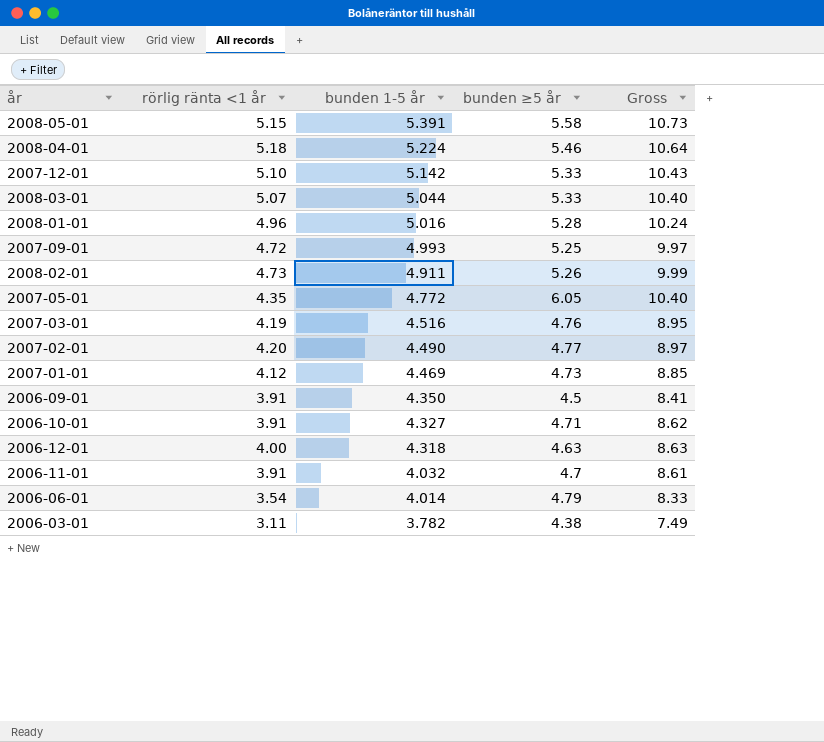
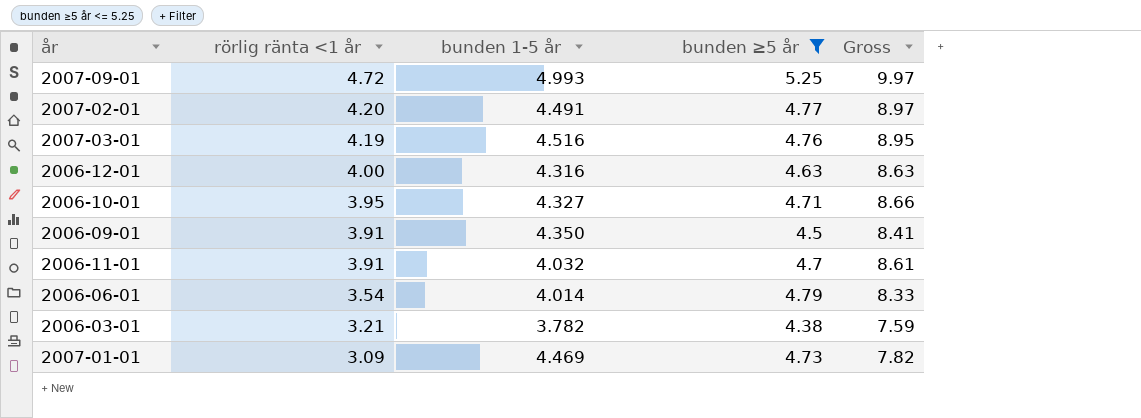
filter: none -> bunden ≥5 år <= 5.25
row order: bunden 1-5 år descending -> rörlig ränta <1 år descending
2007-02-01 | bunden 1-5 år: 4.490 -> 4.491
2006-12-01 | bunden 1-5 år: 4.318 -> 4.316
2006-10-01 | rörlig ränta <1 år: 3.91 -> 3.95
2006-10-01 | Gross: 8.62 -> 8.66
2006-03-01 | rörlig ränta <1 år: 3.11 -> 3.21
2006-03-01 | Gross: 7.49 -> 7.59
2007-01-01 | rörlig ränta <1 år: 4.12 -> 3.09
2007-01-01 | Gross: 8.85 -> 7.82

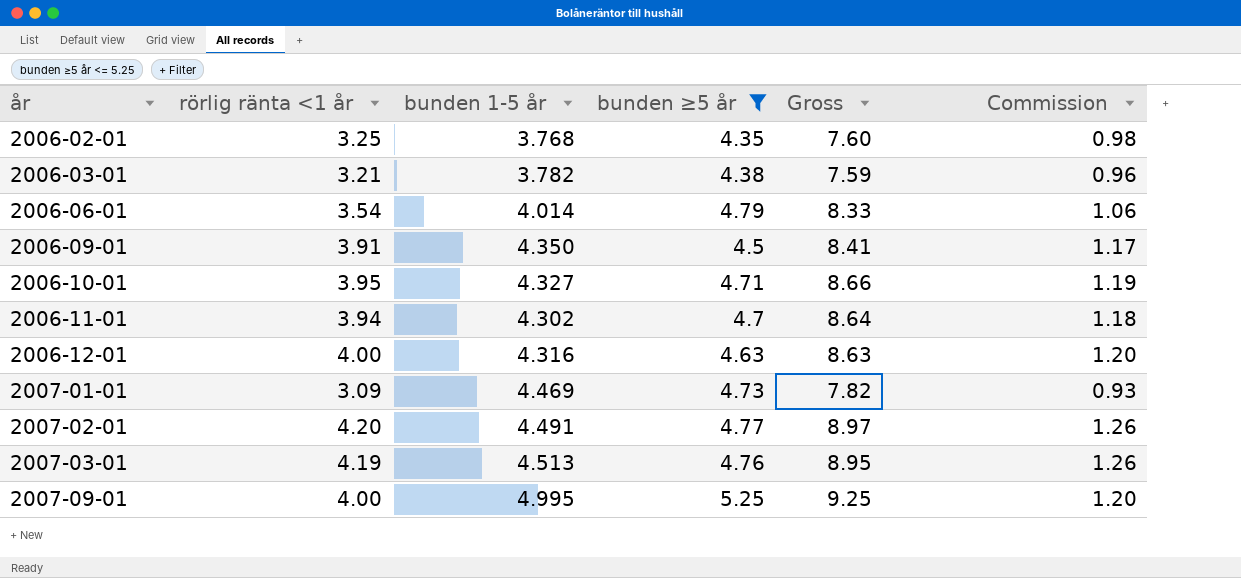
row order: rörlig ränta <1 år descending -> år ascending
column Commission | formula: none -> [rörlig ränta <1 år] * 0.3
row 2006-02-01: none -> 3.25 | 3.768 | 4.35 | 7.60 | 0.98
2006-11-01 | rörlig ränta <1 år: 3.91 -> 3.94
2006-11-01 | bunden 1-5 år: 4.032 -> 4.302
2006-11-01 | Gross: 8.61 -> 8.64
2007-03-01 | bunden 1-5 år: 4.516 -> 4.513
2007-09-01 | rörlig ränta <1 år: 4.72 -> 4.00
2007-09-01 | bunden 1-5 år: 4.993 -> 4.995
2007-09-01 | Gross: 9.97 -> 9.25

